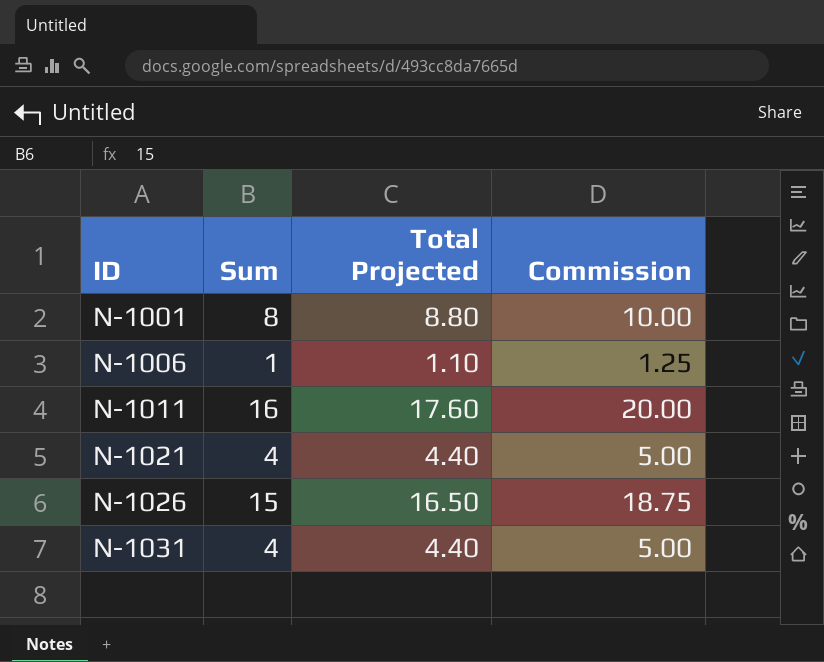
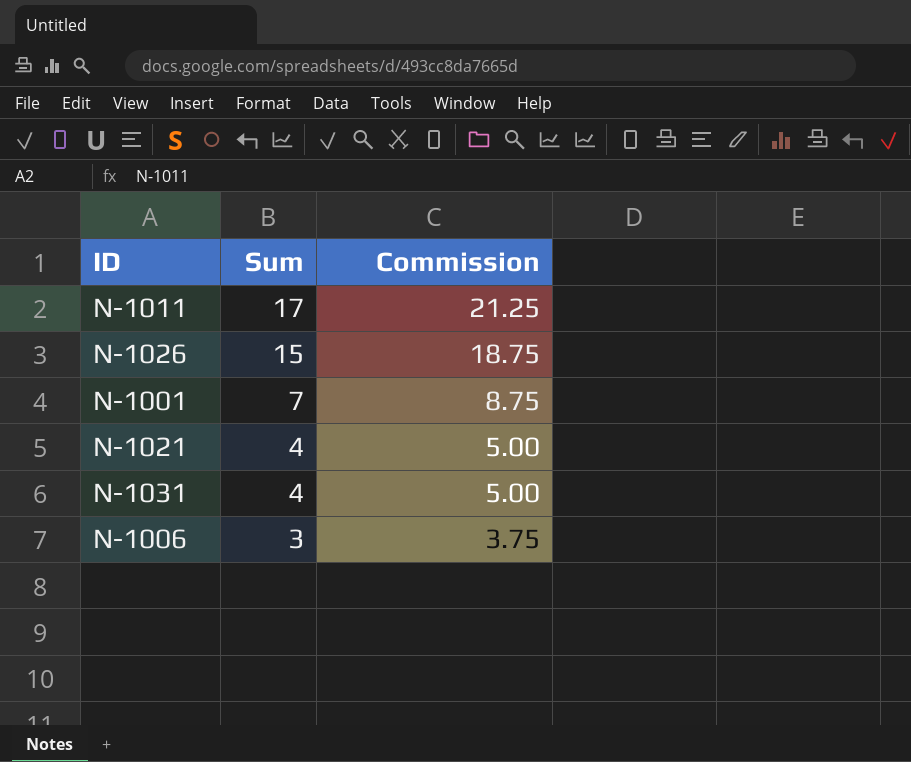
row order: ID ascending -> Sum descending
column Total Projected | formula: [Sum] * 1.1 -> none
N-1011 | Sum: 16 -> 17
N-1011 | Commission: 20.00 -> 21.25
N-1001 | Sum: 8 -> 7
N-1001 | Commission: 10.00 -> 8.75
N-1006 | Sum: 1 -> 3
N-1006 | Commission: 1.25 -> 3.75

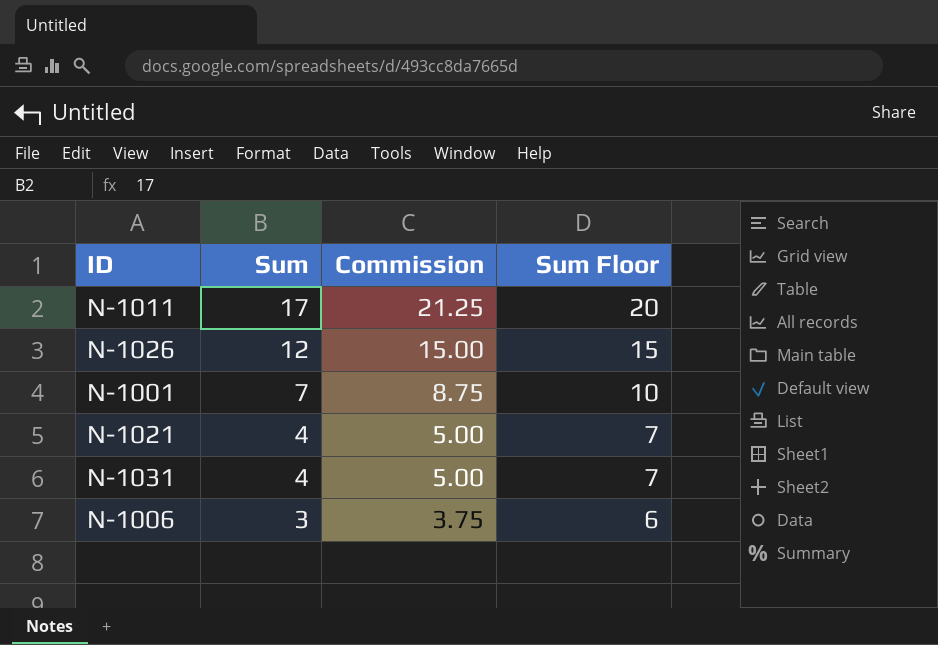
column Sum Floor | formula: none -> [Sum] + 3
N-1026 | Sum: 15 -> 12
N-1026 | Commission: 18.75 -> 15.00

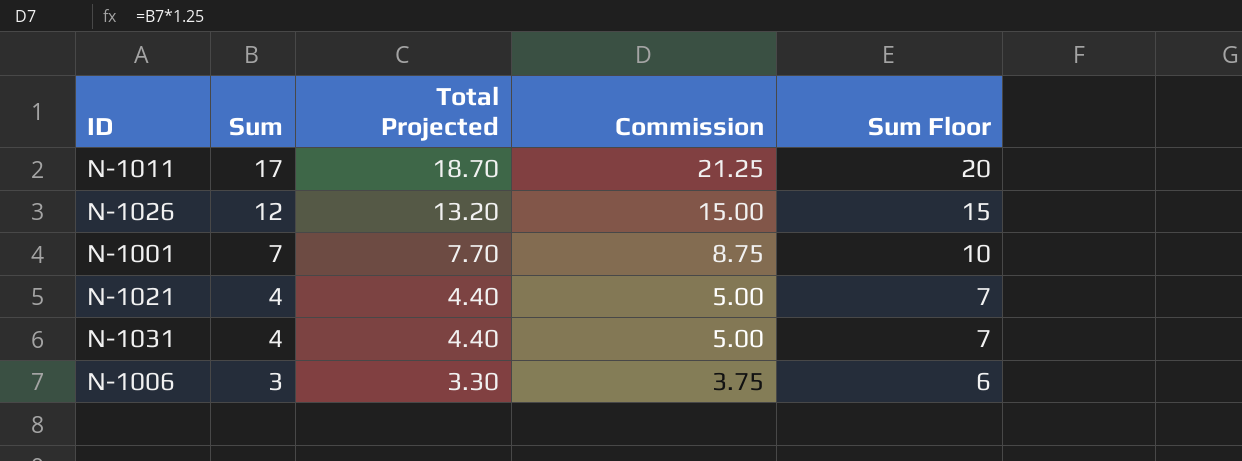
column Total Projected | formula: none -> [Sum] * 1.1

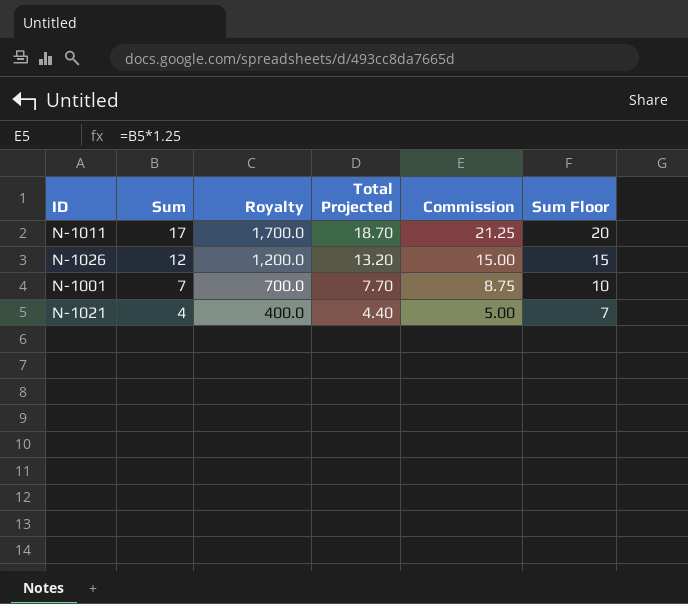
column Royalty | formula: none -> [Sum] * 100
row N-1031: 4 | 4.40 | 5.00 | 7 -> none
row N-1006: 3 | 3.30 | 3.75 | 6 -> none

